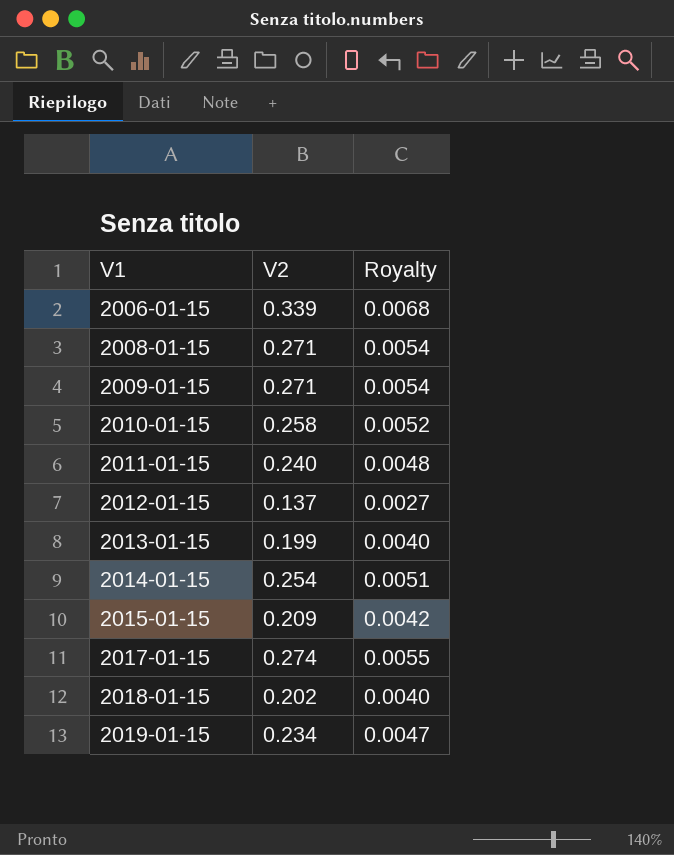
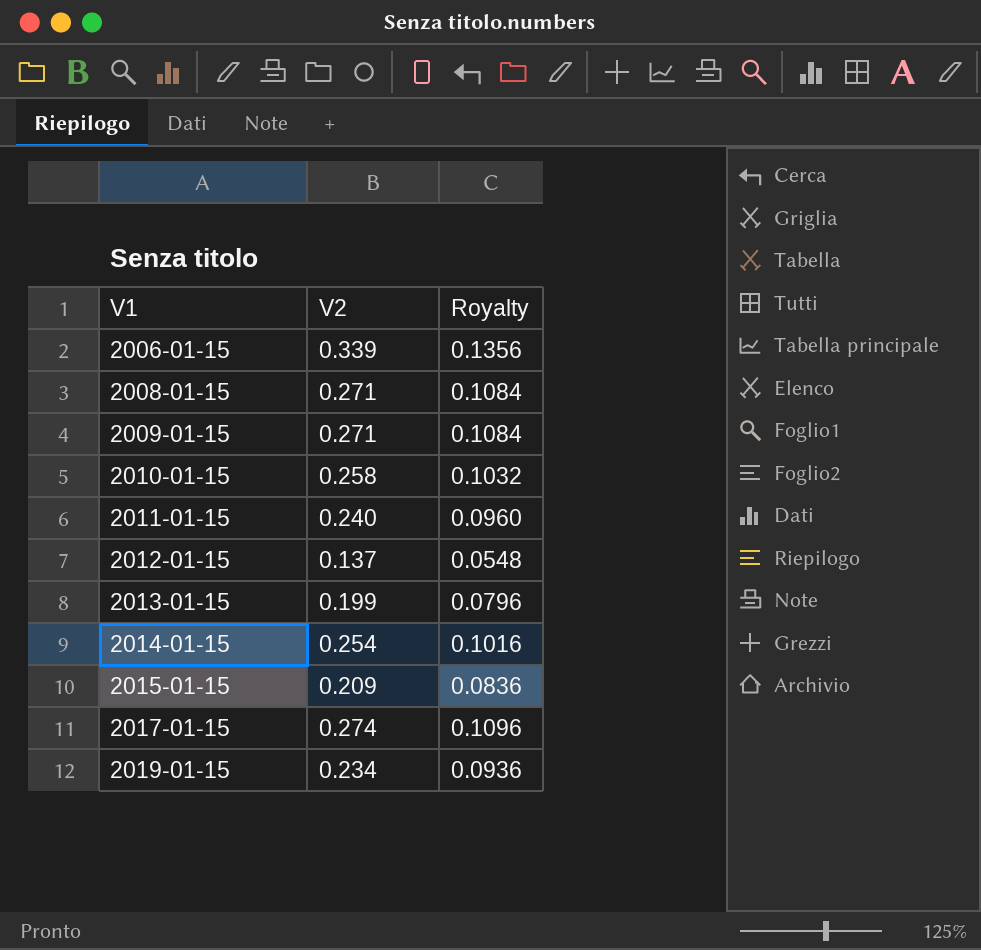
column Royalty | formula: [V2] * 0.02 -> [V2] * 0.4
row 2018-01-15: 0.202 | 0.0040 -> none

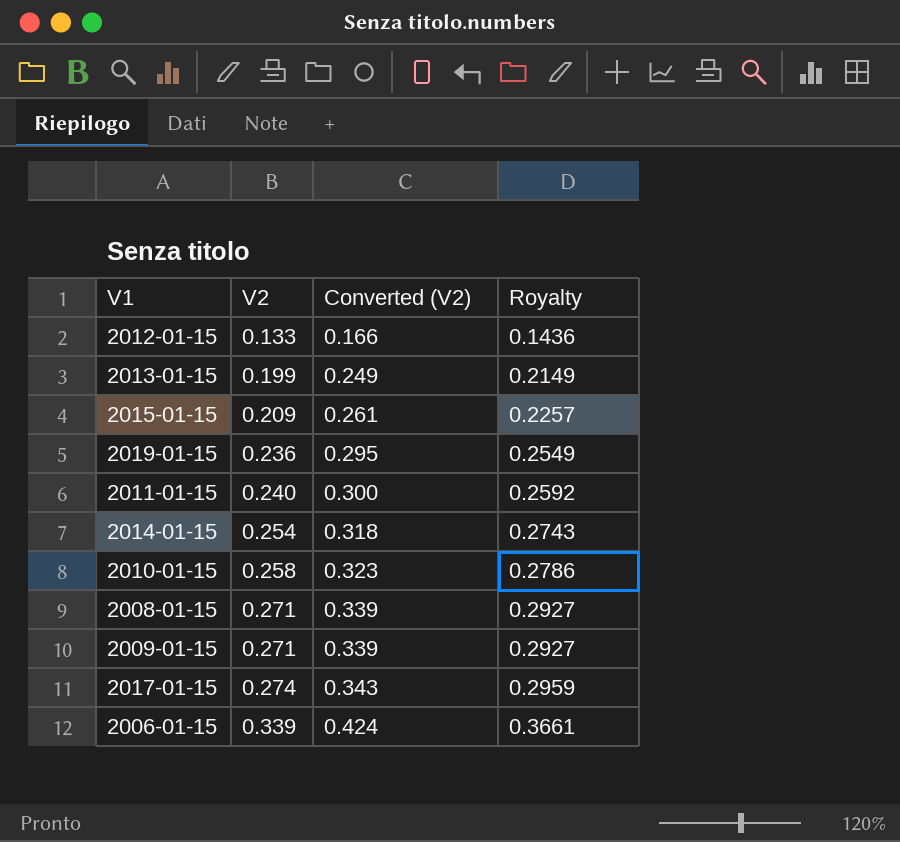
row order: V1 ascending -> V2 ascending
column Converted (V2) | formula: none -> [V2] * 1.25
column Royalty | formula: [V2] * 0.4 -> [V2] * 1.08
2012-01-15 | V2: 0.137 -> 0.133
2019-01-15 | V2: 0.234 -> 0.236

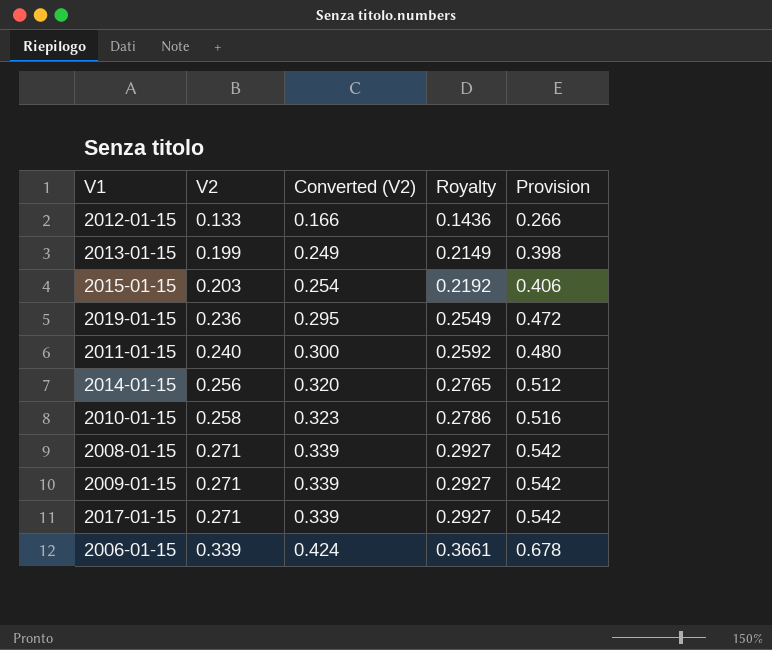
column Provision | formula: none -> [V2] * 2
2015-01-15 | V2: 0.209 -> 0.203
2015-01-15 | Converted (V2): 0.261 -> 0.254
2015-01-15 | Royalty: 0.2257 -> 0.2192
2014-01-15 | V2: 0.254 -> 0.256
2014-01-15 | Converted (V2): 0.318 -> 0.320
2014-01-15 | Royalty: 0.2743 -> 0.2765
2017-01-15 | V2: 0.274 -> 0.271
2017-01-15 | Converted (V2): 0.343 -> 0.339
2017-01-15 | Royalty: 0.2959 -> 0.2927

